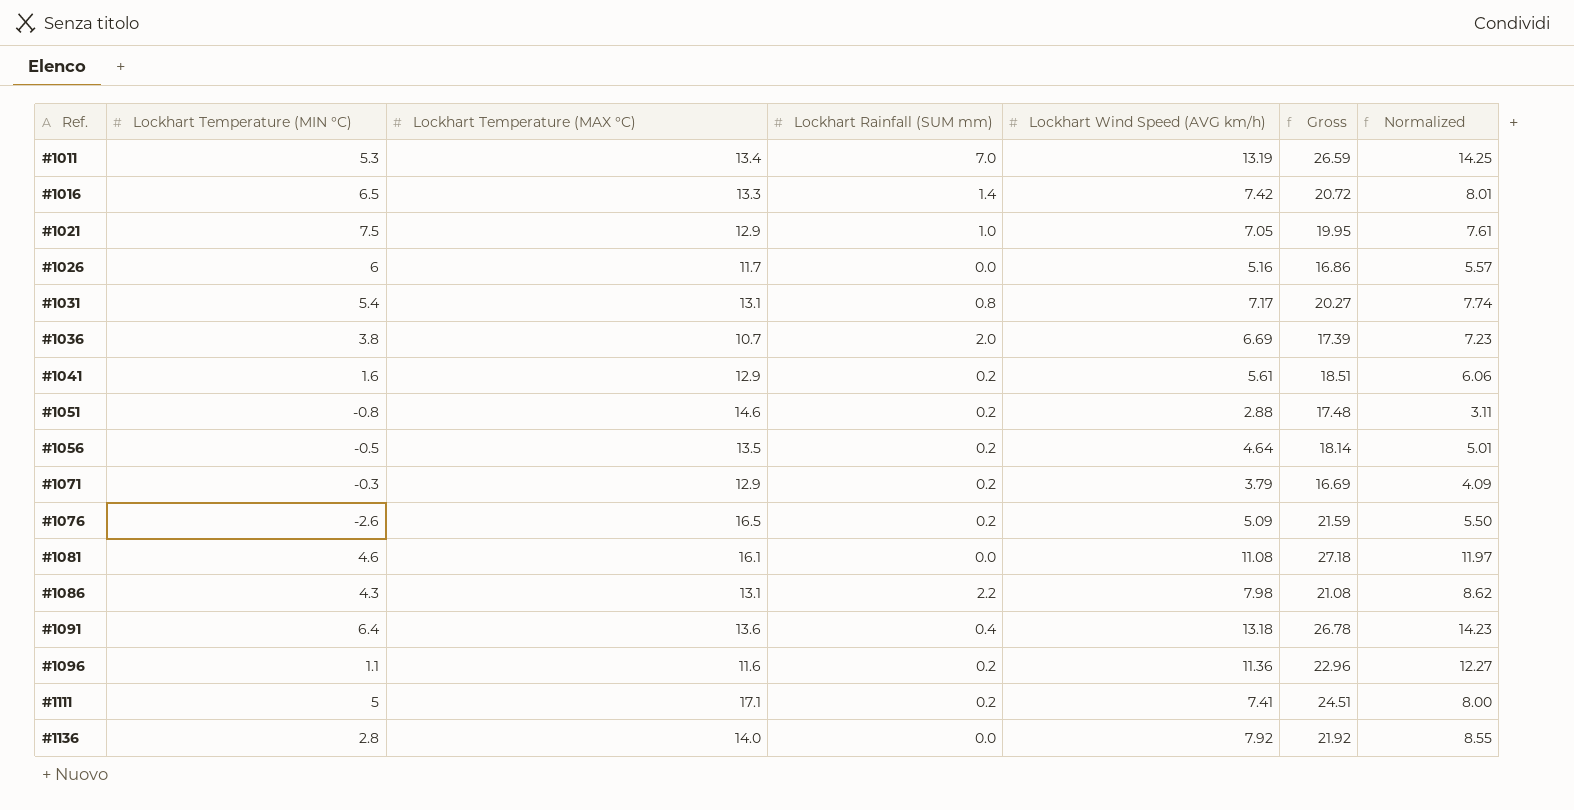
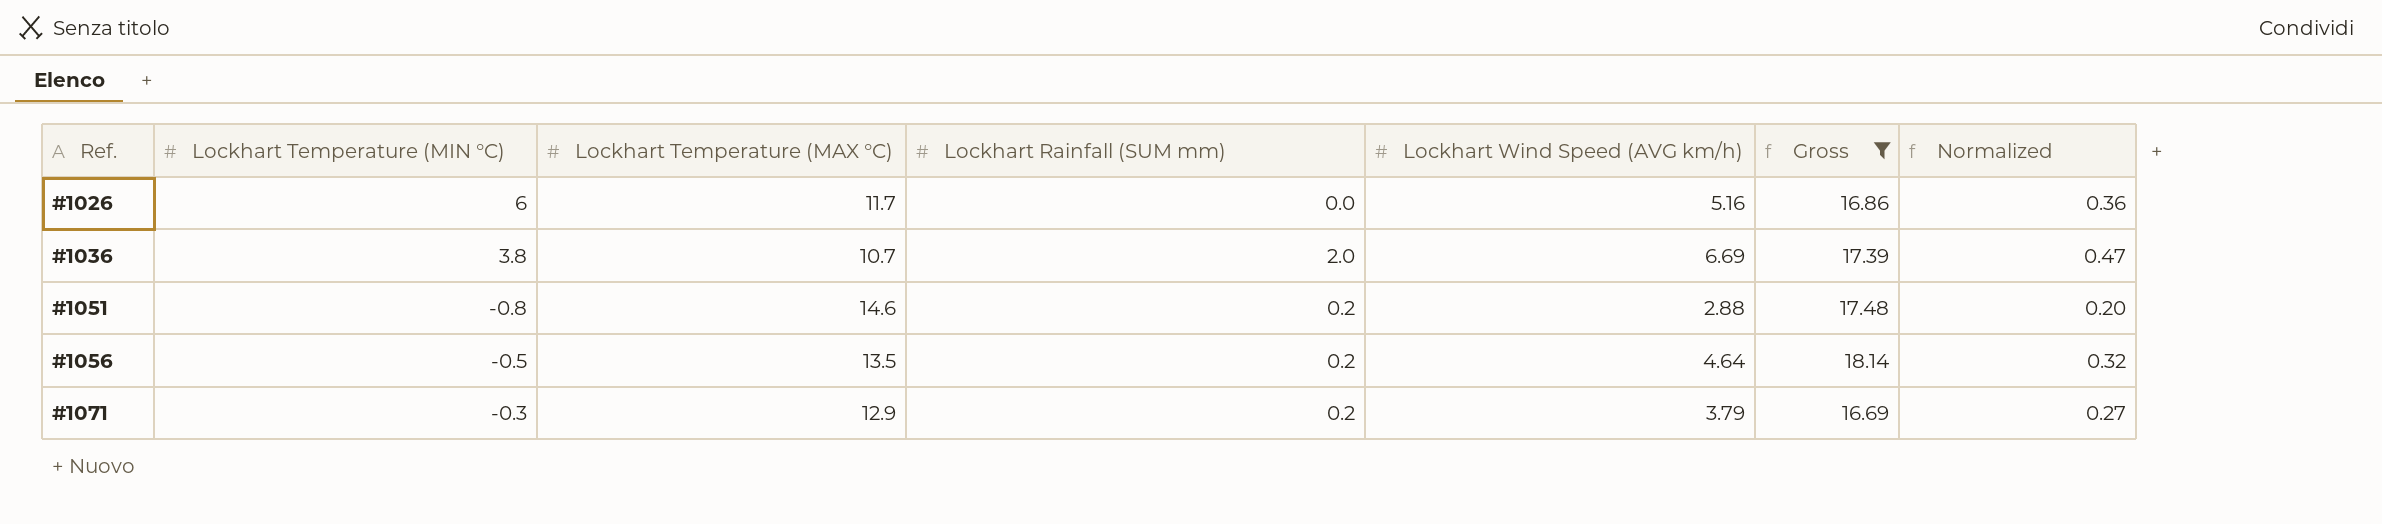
filter: none -> Gross <= 18.14
column Normalized | formula: [Lockhart Wind Speed (AVG km/h)] * 1.08 -> [Lockhart Wind Speed (AVG km/h)] * 0.07

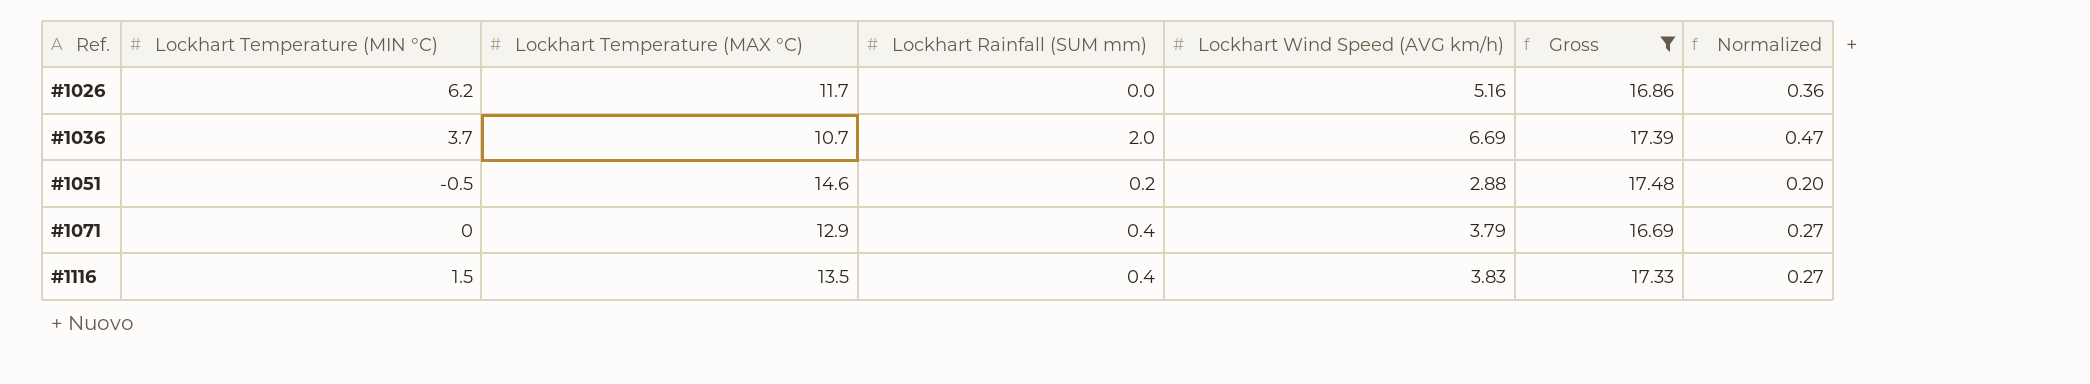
row #1056: -0.5 | 13.5 | 0.2 | 4.64 | 18.14 | 0.32 -> none
#1026 | Lockhart Temperature (MIN °C): 6 -> 6.2
#1036 | Lockhart Temperature (MIN °C): 3.8 -> 3.7
#1051 | Lockhart Temperature (MIN °C): -0.8 -> -0.5
#1071 | Lockhart Temperature (MIN °C): -0.3 -> 0
#1071 | Lockhart Rainfall (SUM mm): 0.2 -> 0.4
row #1116: none -> 1.5 | 13.5 | 0.4 | 3.83 | 17.33 | 0.27

